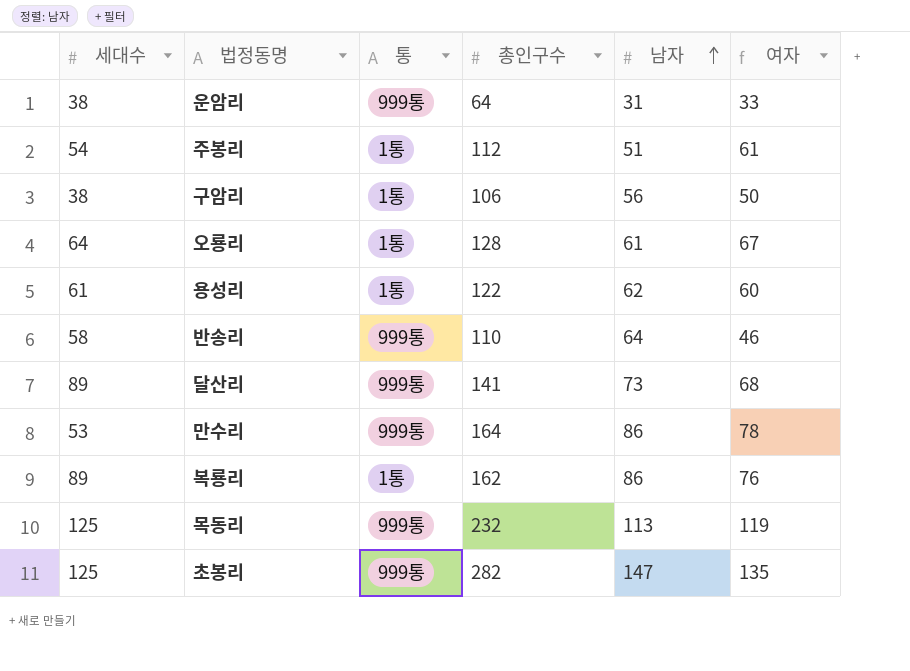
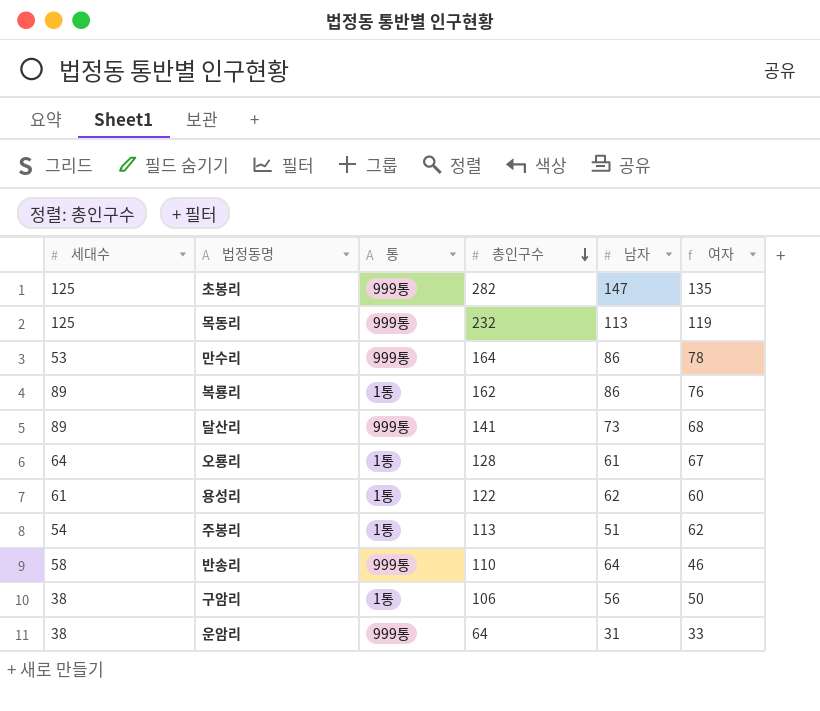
row order: 남자 ascending -> 총인구수 descending
주봉리 | 총인구수: 112 -> 113
주봉리 | 여자: 61 -> 62

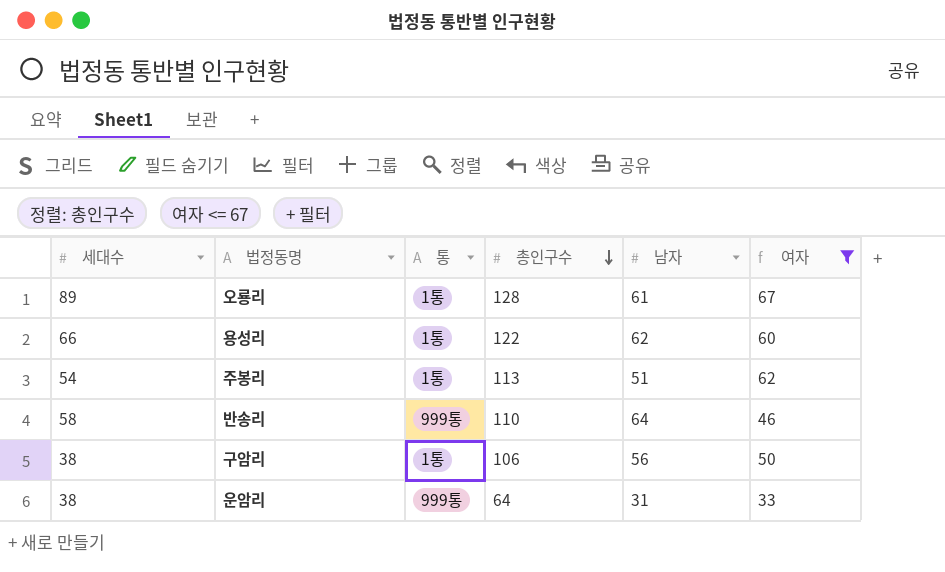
filter: none -> 여자 <= 67
오룡리 | 세대수: 64 -> 89
용성리 | 세대수: 61 -> 66

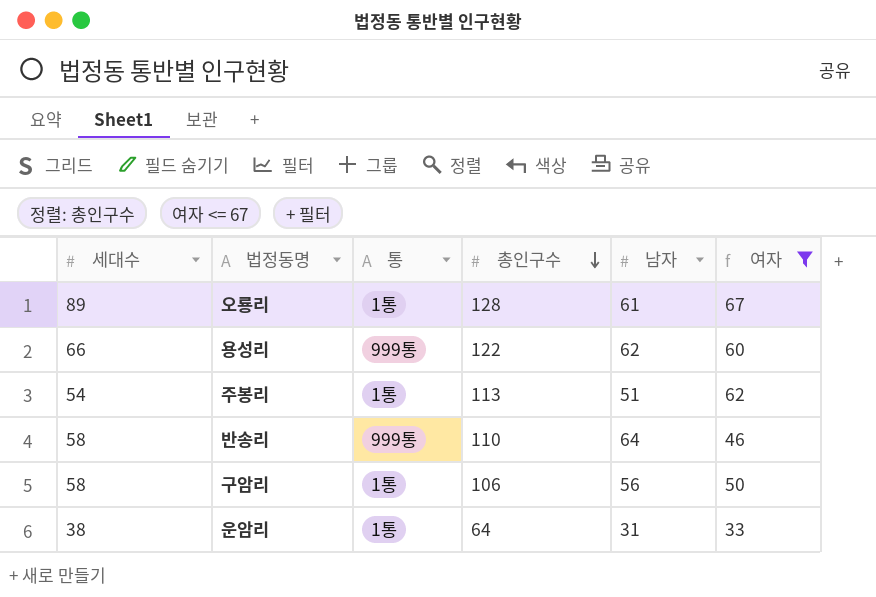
용성리 | 통: 1통 -> 999통
구암리 | 세대수: 38 -> 58
운암리 | 통: 999통 -> 1통

